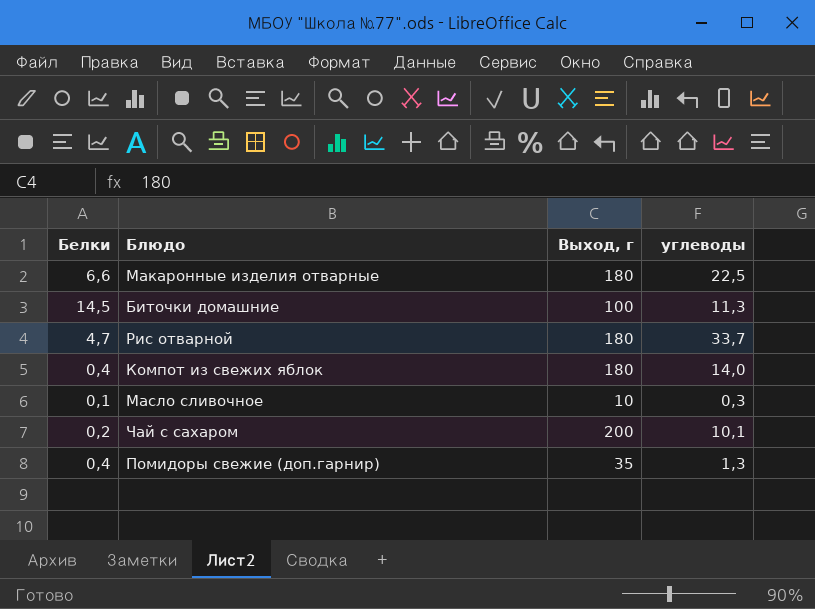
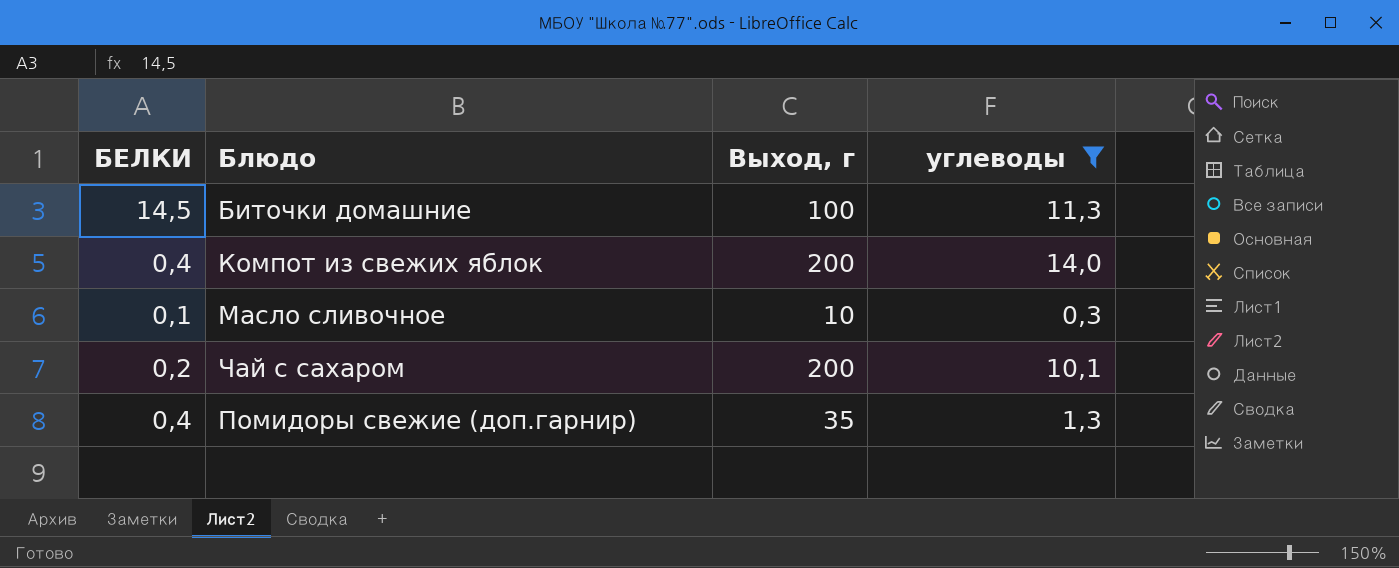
filter: none -> углеводы <= 14,0
column name: Белки -> БЕЛКИ
Компот из свежих яблок | Выход, г: 180 -> 200

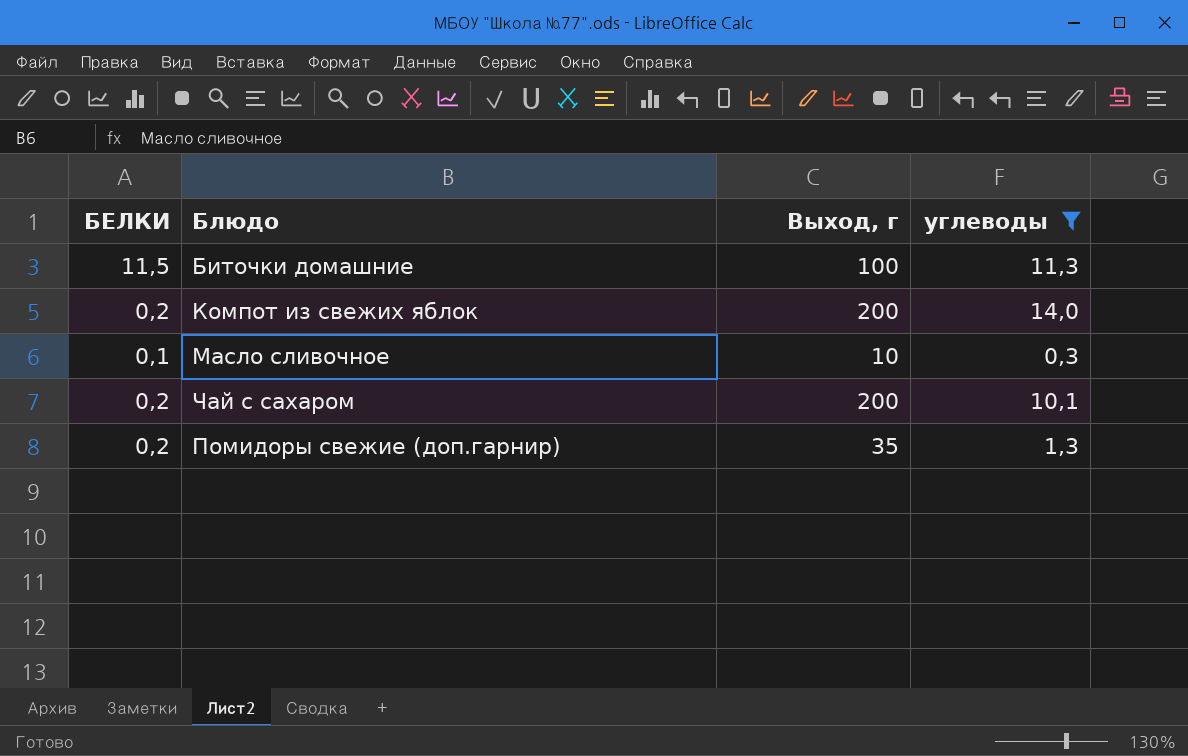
Биточки домашние | БЕЛКИ: 14,5 -> 11,5
Компот из свежих яблок | БЕЛКИ: 0,4 -> 0,2
Помидоры свежие (доп.гарнир) | БЕЛКИ: 0,4 -> 0,2

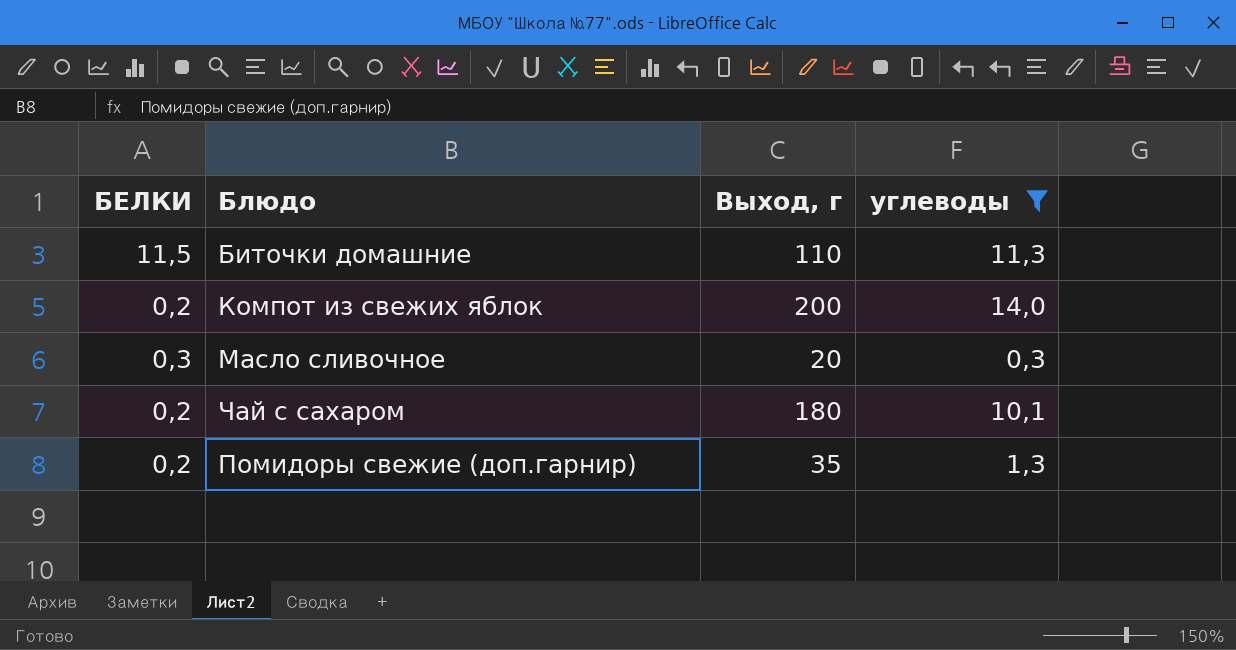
Биточки домашние | Выход, г: 100 -> 110
Масло сливочное | БЕЛКИ: 0,1 -> 0,3
Масло сливочное | Выход, г: 10 -> 20
Чай с сахаром | Выход, г: 200 -> 180

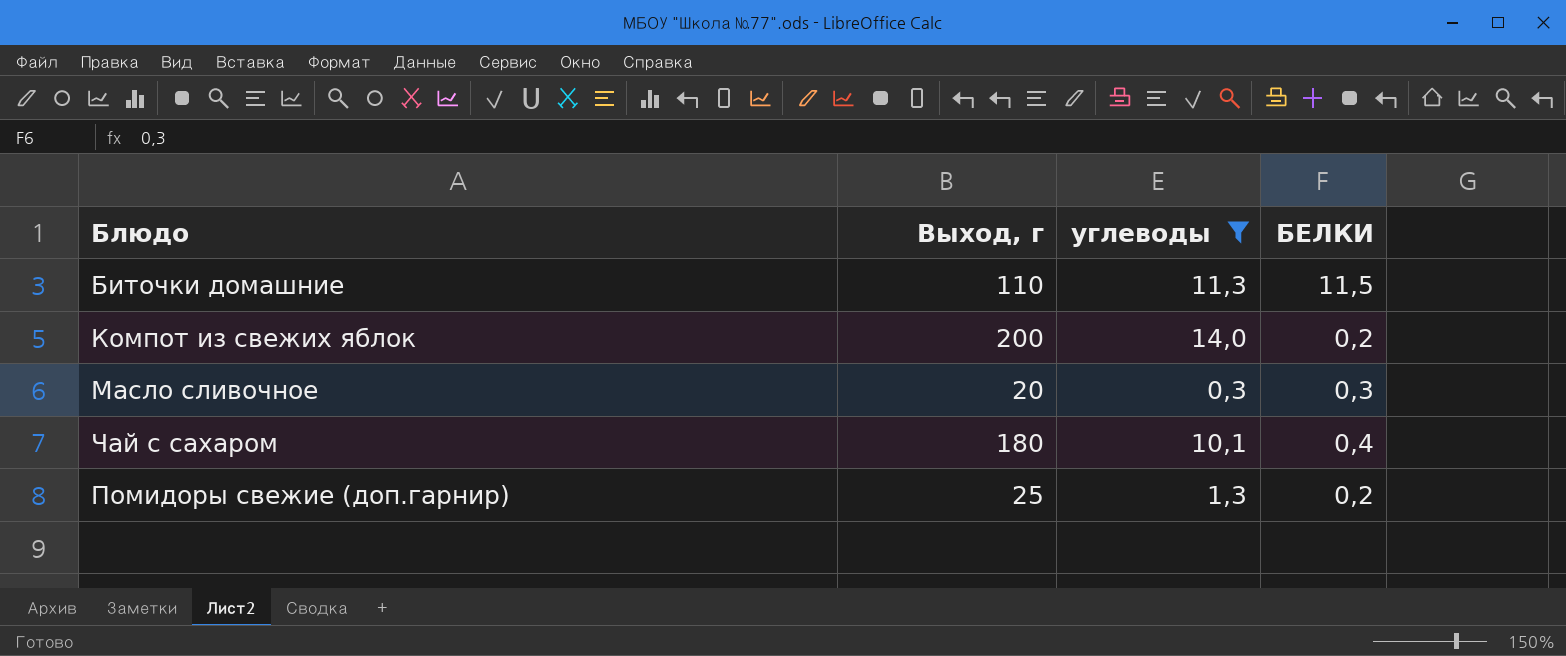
column БЕЛКИ | position: 1 -> 4
Чай с сахаром | БЕЛКИ: 0,2 -> 0,4
Помидоры свежие (доп.гарнир) | Выход, г: 35 -> 25

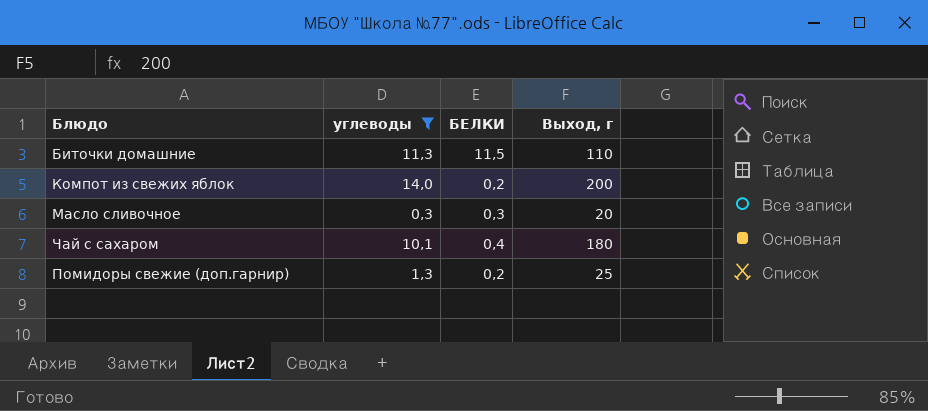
column Выход, г | position: 2 -> 4

